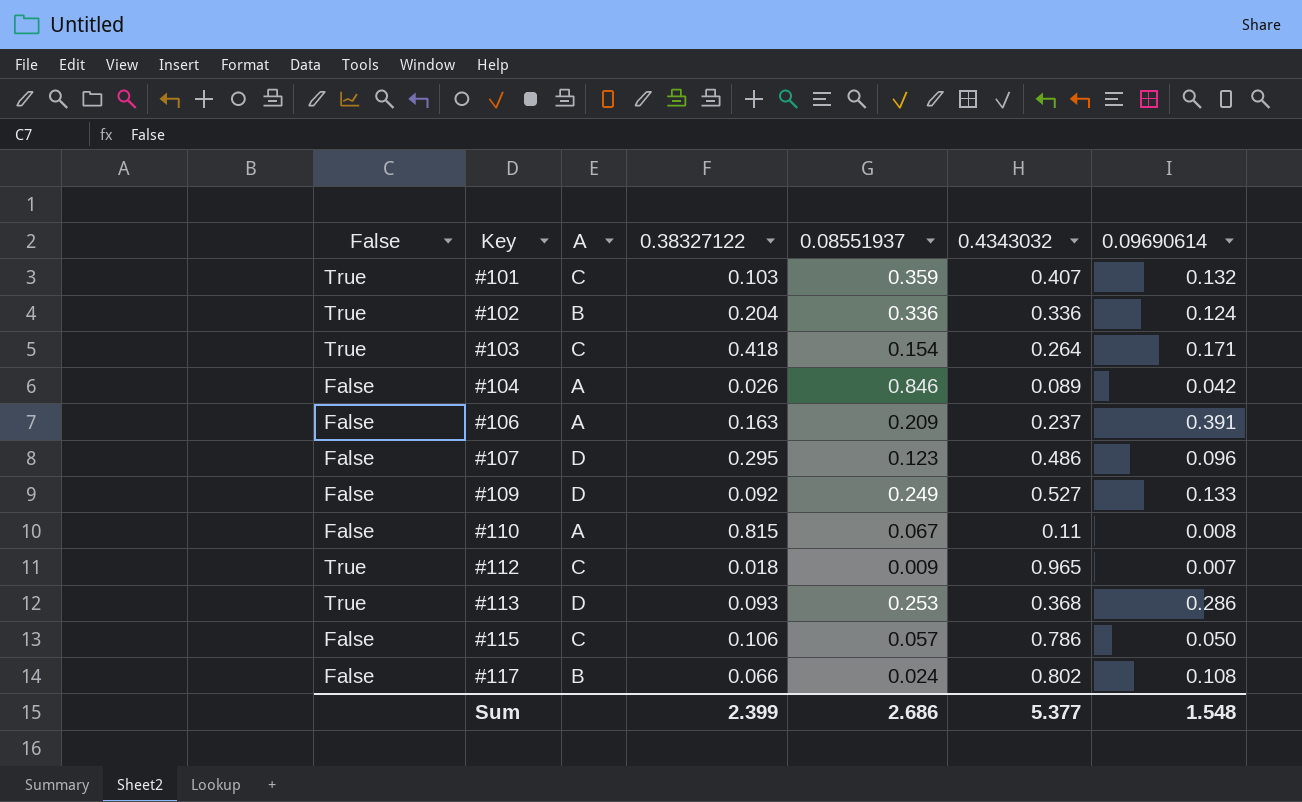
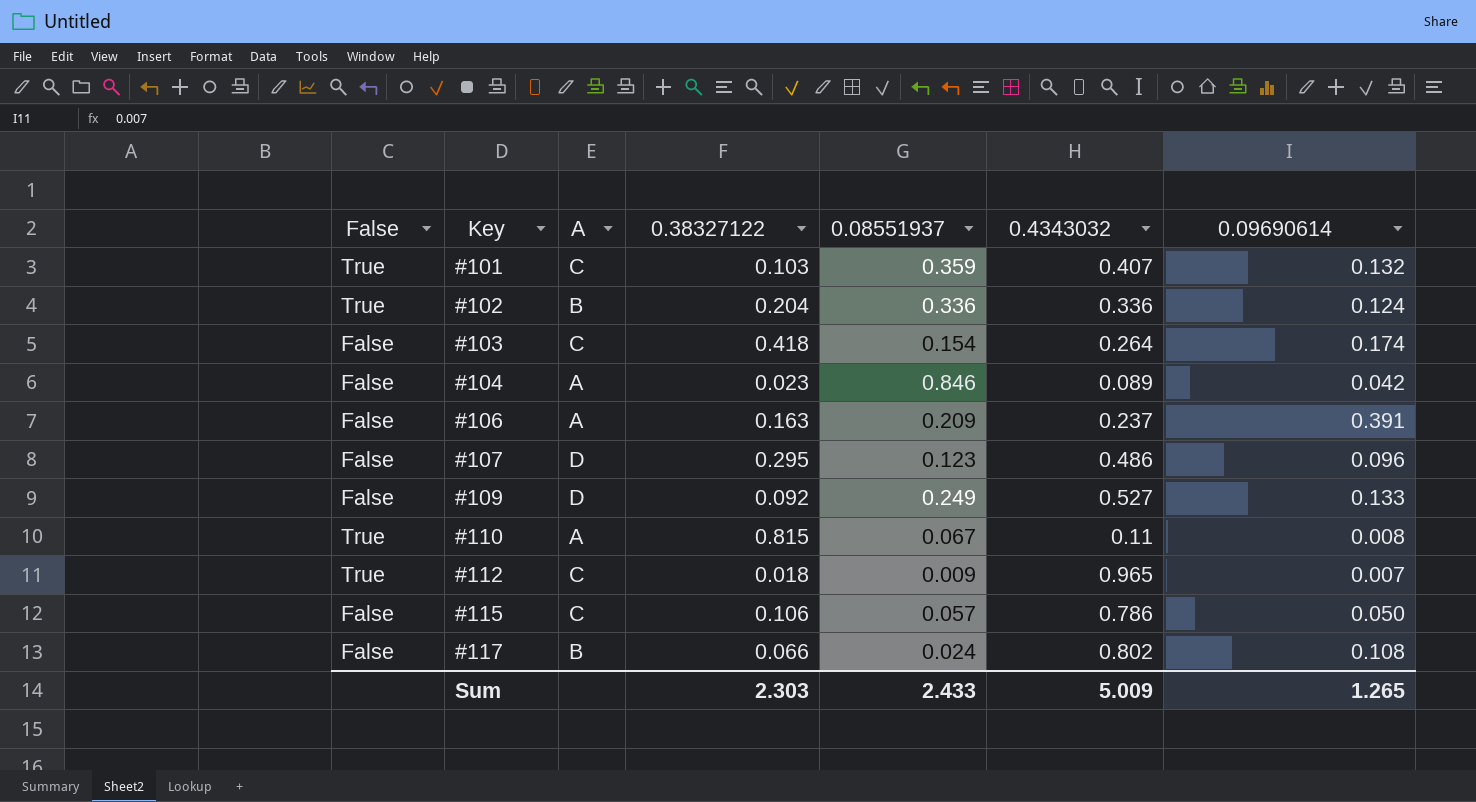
row #113: True | D | 0.093 | 0.253 | 0.368 | 0.286 -> none
#103 | False: True -> False
#103 | 0.09690614: 0.171 -> 0.174
#104 | 0.38327122: 0.026 -> 0.023
#110 | False: False -> True
Sum | 0.38327122: 2.399 -> 2.303
Sum | 0.08551937: 2.686 -> 2.433
Sum | 0.4343032: 5.377 -> 5.009
Sum | 0.09690614: 1.548 -> 1.265

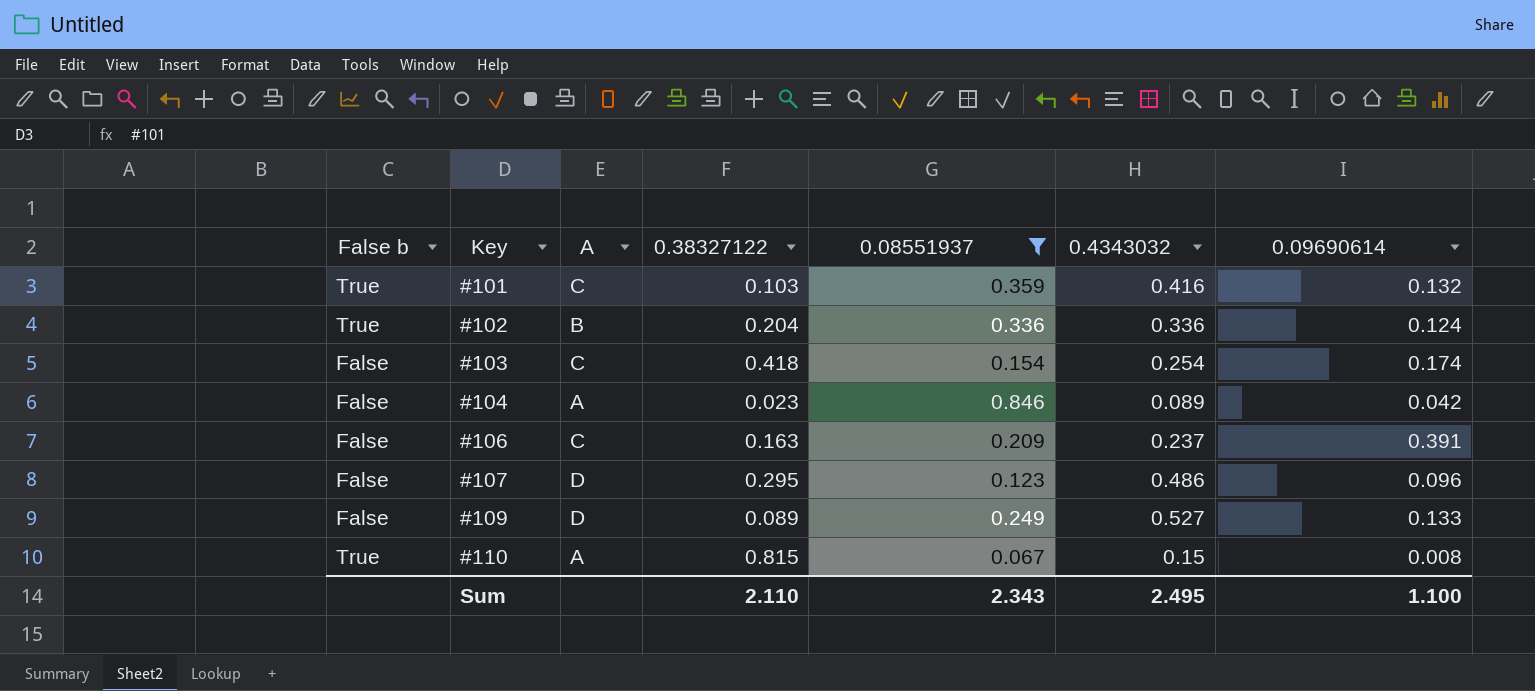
filter: none -> 0.08551937 >= 0.067
column name: False -> False b
#101 | 0.4343032: 0.407 -> 0.416
#103 | 0.4343032: 0.264 -> 0.254
#106 | A: A -> C
#109 | 0.38327122: 0.092 -> 0.089
#110 | 0.4343032: 0.11 -> 0.15
Sum | 0.38327122: 2.303 -> 2.110
Sum | 0.08551937: 2.433 -> 2.343
Sum | 0.4343032: 5.009 -> 2.495
Sum | 0.09690614: 1.265 -> 1.100

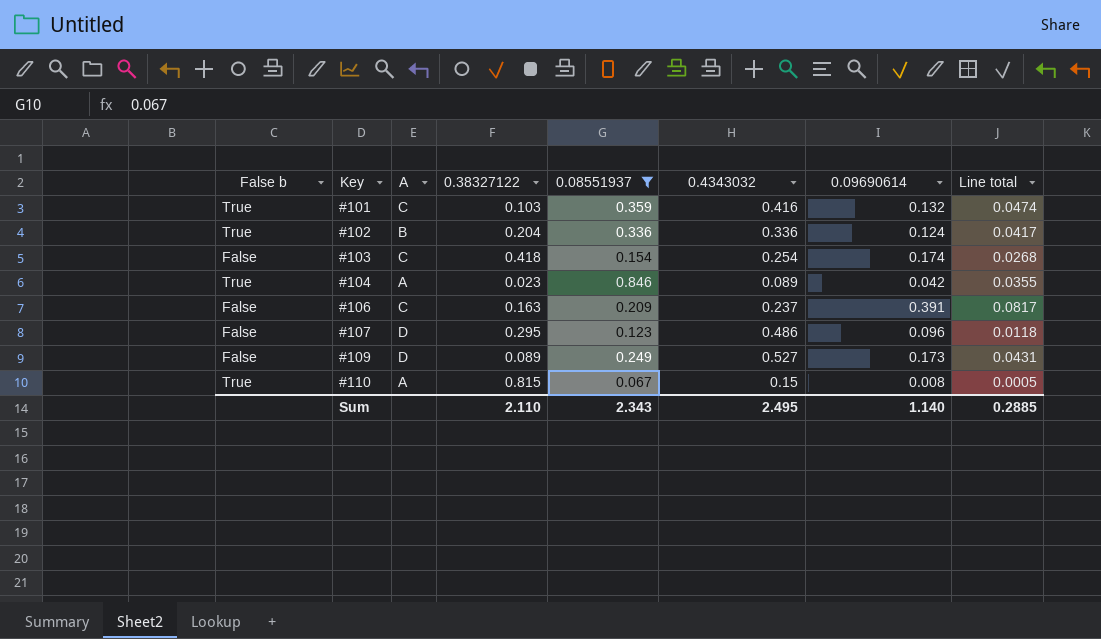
column Line total | formula: none -> [0.08551937] * [0.09690614]
#104 | False b: False -> True
#109 | 0.09690614: 0.133 -> 0.173
Sum | 0.09690614: 1.100 -> 1.140

